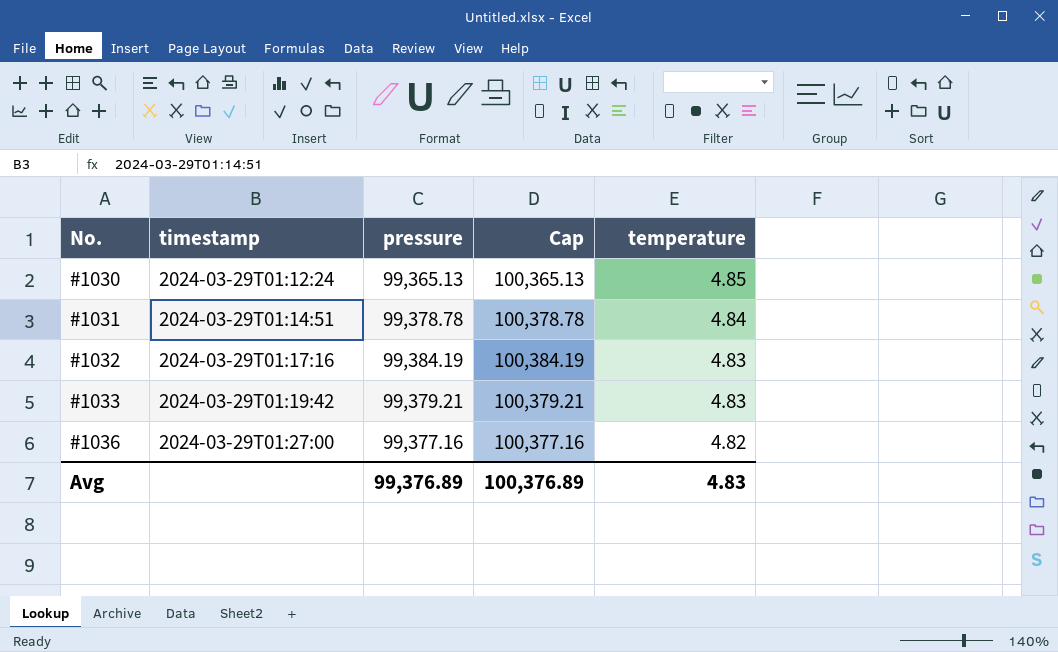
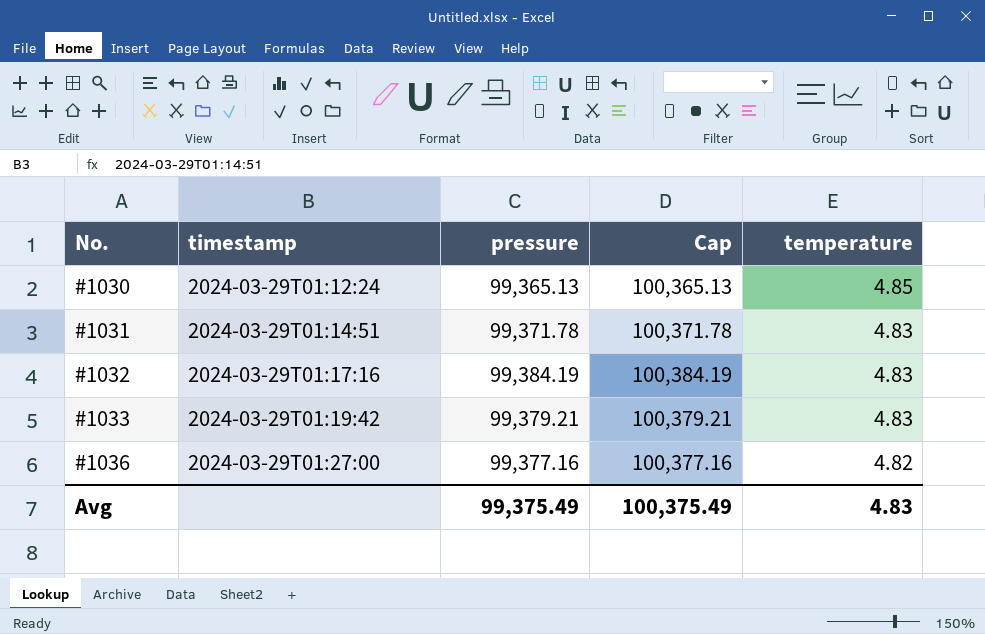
#1031 | pressure: 99,378.78 -> 99,371.78
#1031 | Cap: 100,378.78 -> 100,371.78
#1031 | temperature: 4.84 -> 4.83
Avg | pressure: 99,376.89 -> 99,375.49
Avg | Cap: 100,376.89 -> 100,375.49

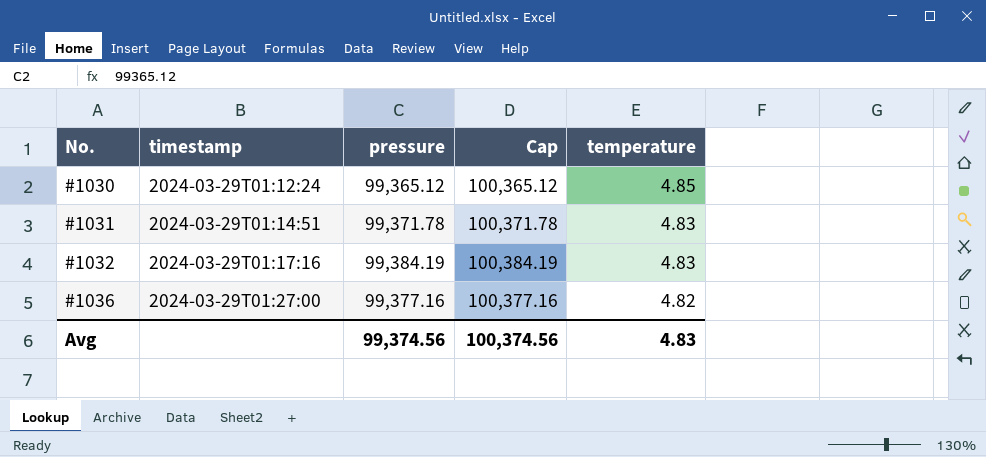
row #1033: 2024-03-29T01:19:42 | 99,379.21 | 100,379.21 | 4.83 -> none
#1030 | pressure: 99,365.13 -> 99,365.12
#1030 | Cap: 100,365.13 -> 100,365.12
Avg | pressure: 99,375.49 -> 99,374.56
Avg | Cap: 100,375.49 -> 100,374.56

